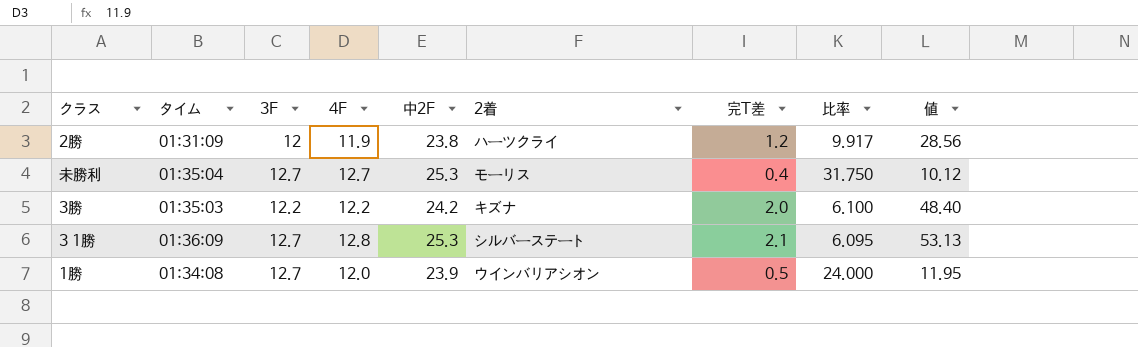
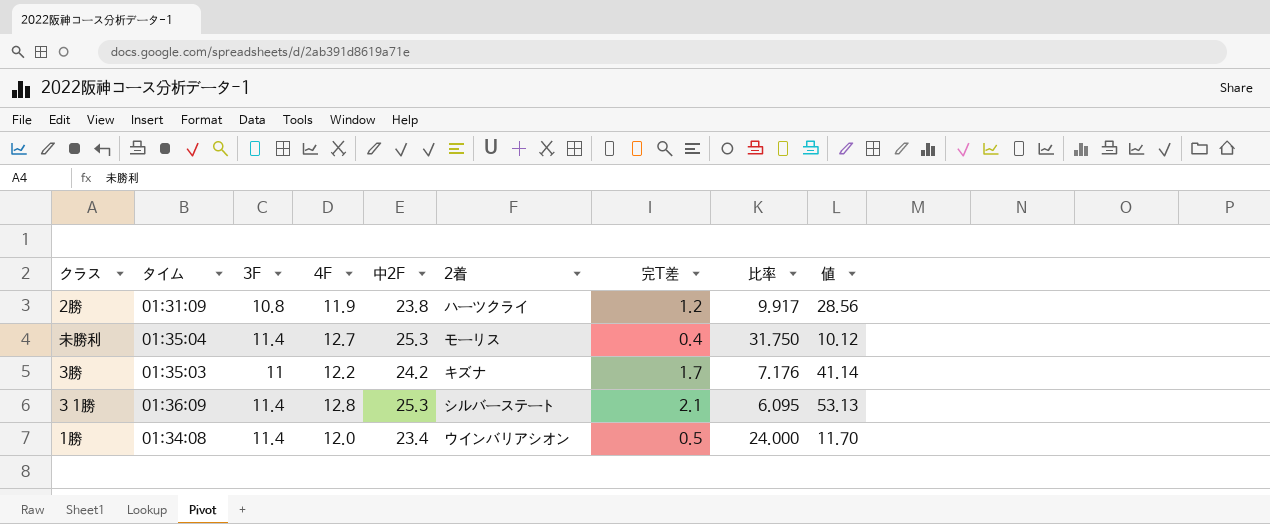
2勝 | 3F: 12 -> 10.8
未勝利 | 3F: 12.7 -> 11.4
3勝 | 3F: 12.2 -> 11
3勝 | 完T差: 2.0 -> 1.7
3勝 | 比率: 6.100 -> 7.176
3勝 | 値: 48.40 -> 41.14
3 1勝 | 3F: 12.7 -> 11.4
1勝 | 3F: 12.7 -> 11.4
1勝 | 中2F: 23.9 -> 23.4
1勝 | 値: 11.95 -> 11.70

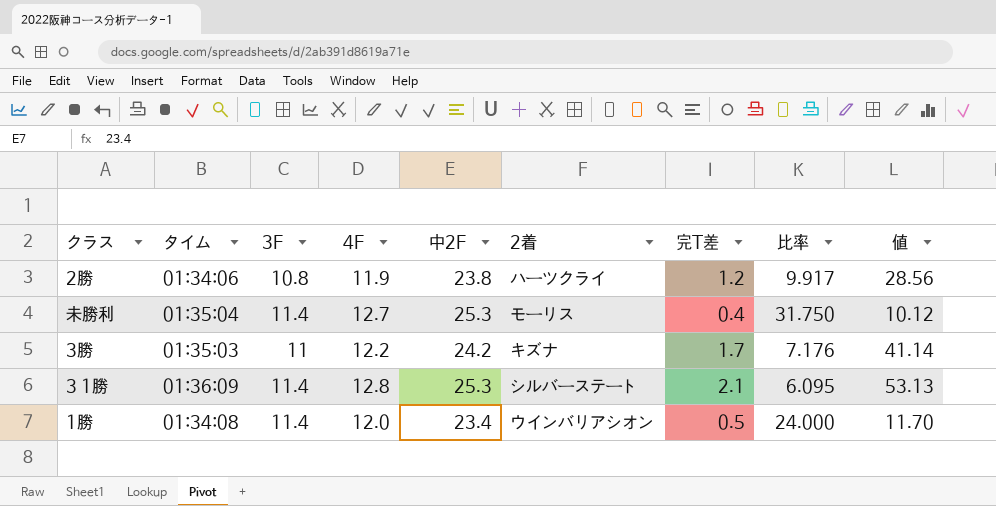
2勝 | タイム: 01:31:09 -> 01:34:06

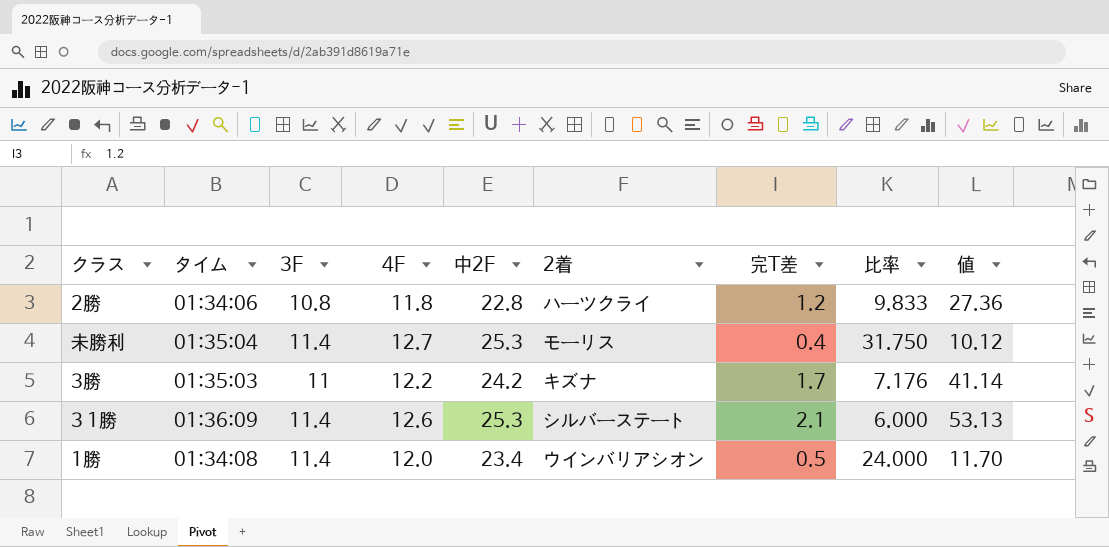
2勝 | 4F: 11.9 -> 11.8
2勝 | 中2F: 23.8 -> 22.8
2勝 | 比率: 9.917 -> 9.833
2勝 | 値: 28.56 -> 27.36
3 1勝 | 4F: 12.8 -> 12.6
3 1勝 | 比率: 6.095 -> 6.000

